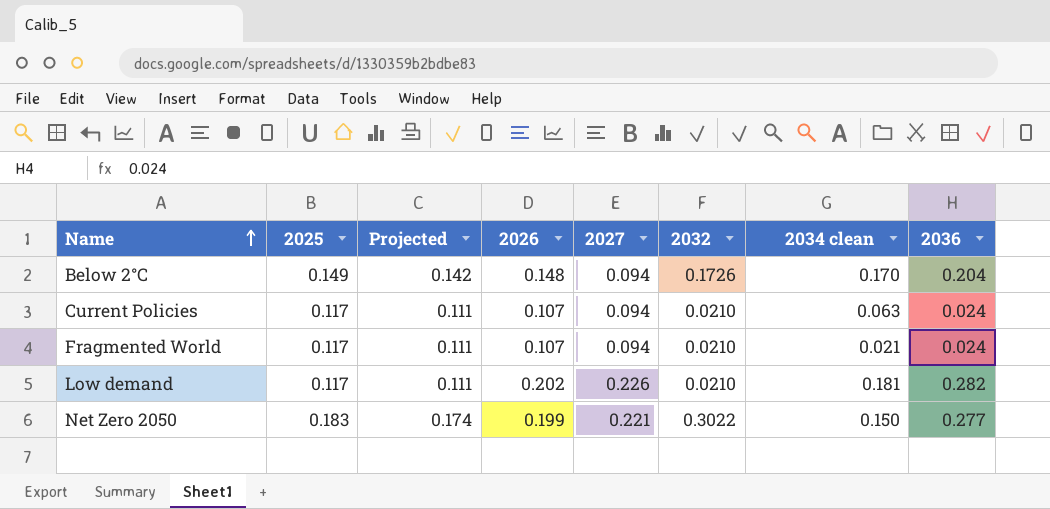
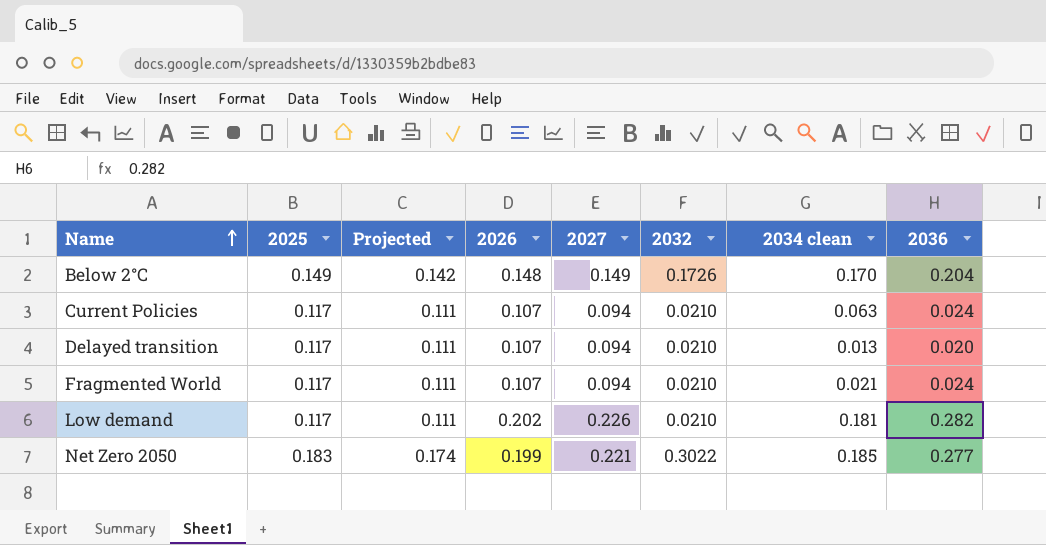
Below 2°C | 2027: 0.094 -> 0.149
row Delayed transition: none -> 0.117 | 0.111 | 0.107 | 0.094 | 0.0210 | 0.013 | 0.020
Net Zero 2050 | 2034 clean: 0.150 -> 0.185

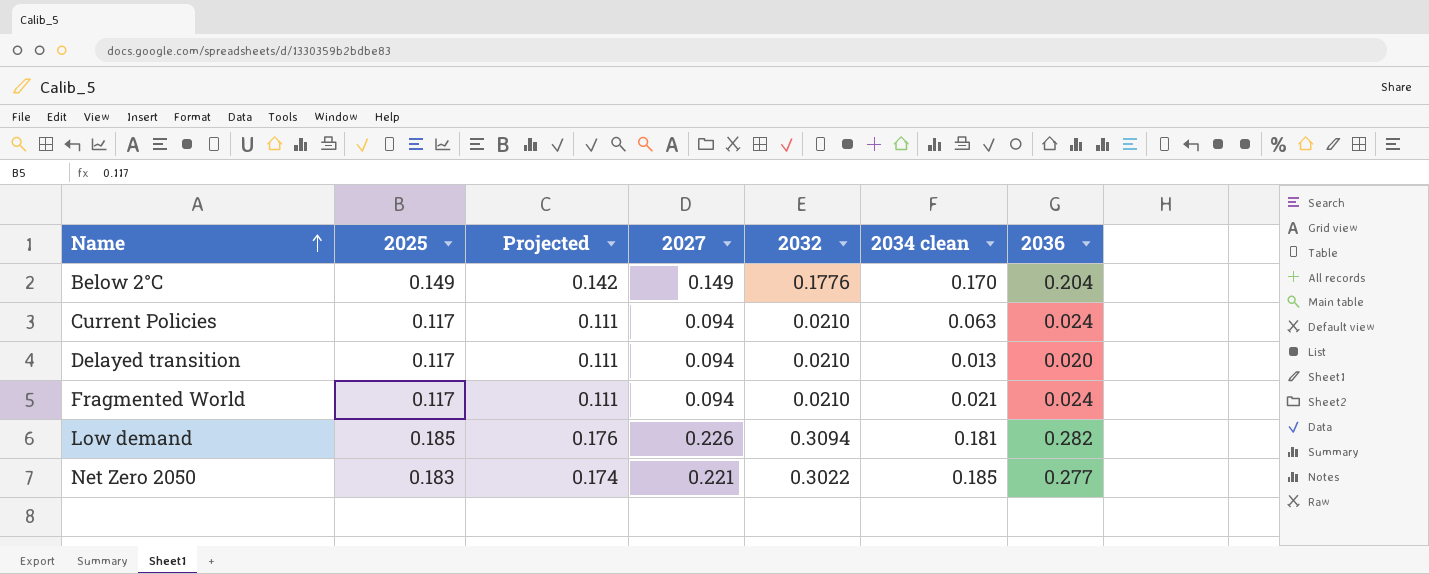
column 2026 | position: 4 -> none
Below 2°C | 2032: 0.1726 -> 0.1776
Low demand | 2025: 0.117 -> 0.185
Low demand | Projected: 0.111 -> 0.176
Low demand | 2032: 0.0210 -> 0.3094

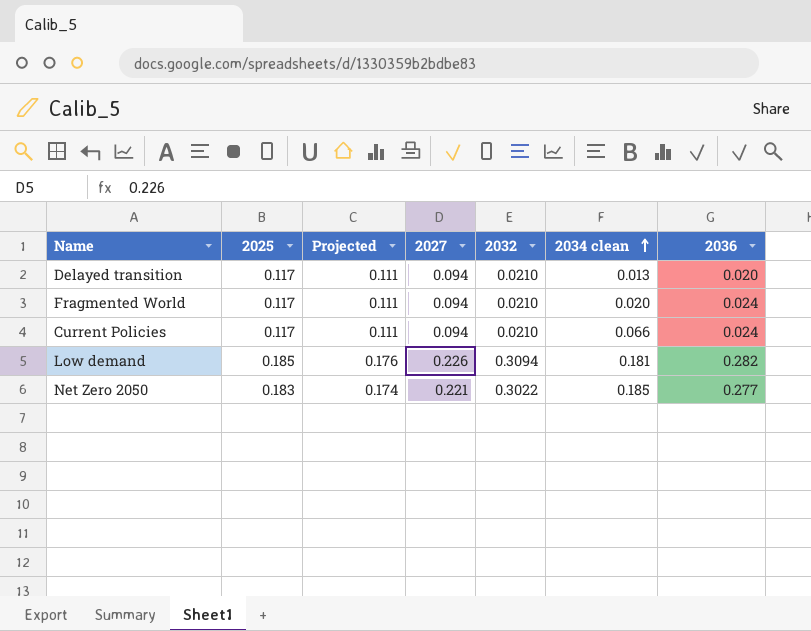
row order: Name ascending -> 2034 clean ascending
row Below 2°C: 0.149 | 0.142 | 0.149 | 0.1776 | 0.170 | 0.204 -> none
Fragmented World | 2034 clean: 0.021 -> 0.020
Current Policies | 2034 clean: 0.063 -> 0.066

